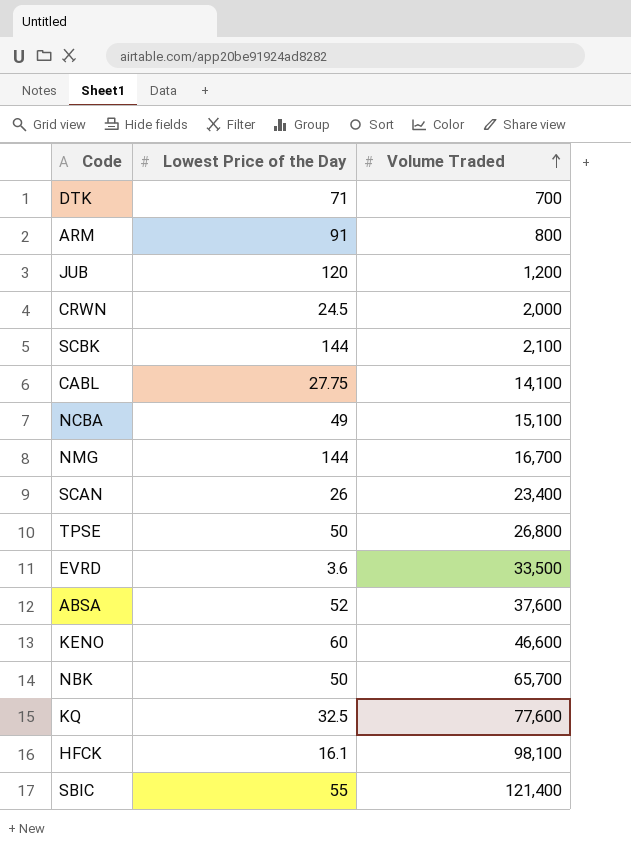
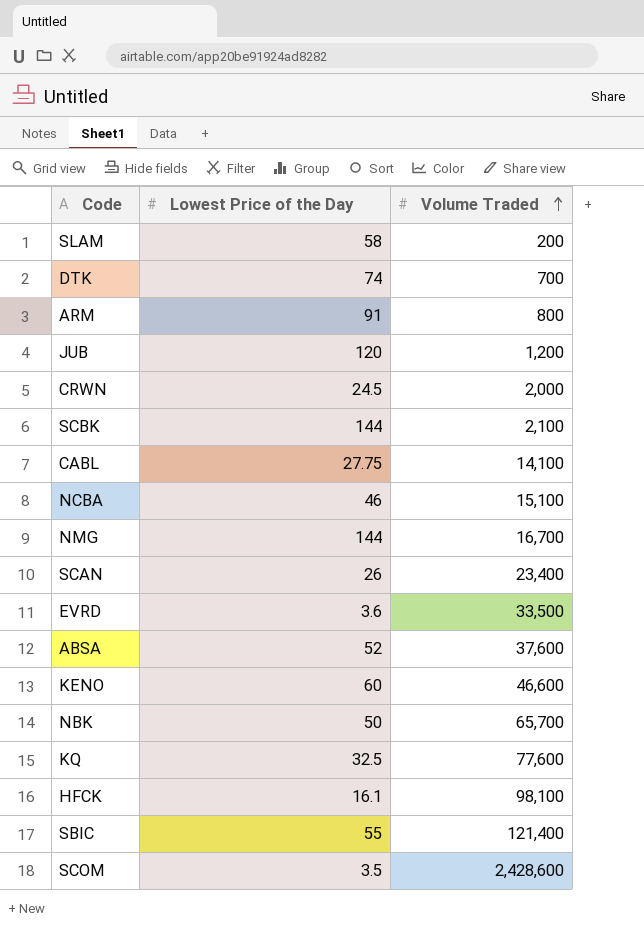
row TPSE: 50 | 26,800 -> none
row SLAM: none -> 58 | 200
DTK | Lowest Price of the Day: 71 -> 74
NCBA | Lowest Price of the Day: 49 -> 46
row SCOM: none -> 3.5 | 2,428,600

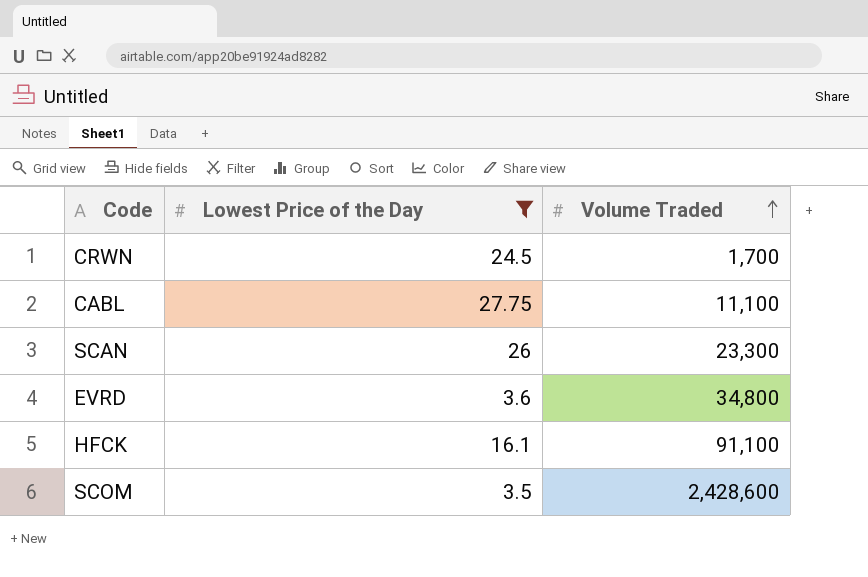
filter: none -> Lowest Price of the Day <= 27.75
CRWN | Volume Traded: 2,000 -> 1,700
CABL | Volume Traded: 14,100 -> 11,100
SCAN | Volume Traded: 23,400 -> 23,300
EVRD | Volume Traded: 33,500 -> 34,800
HFCK | Volume Traded: 98,100 -> 91,100

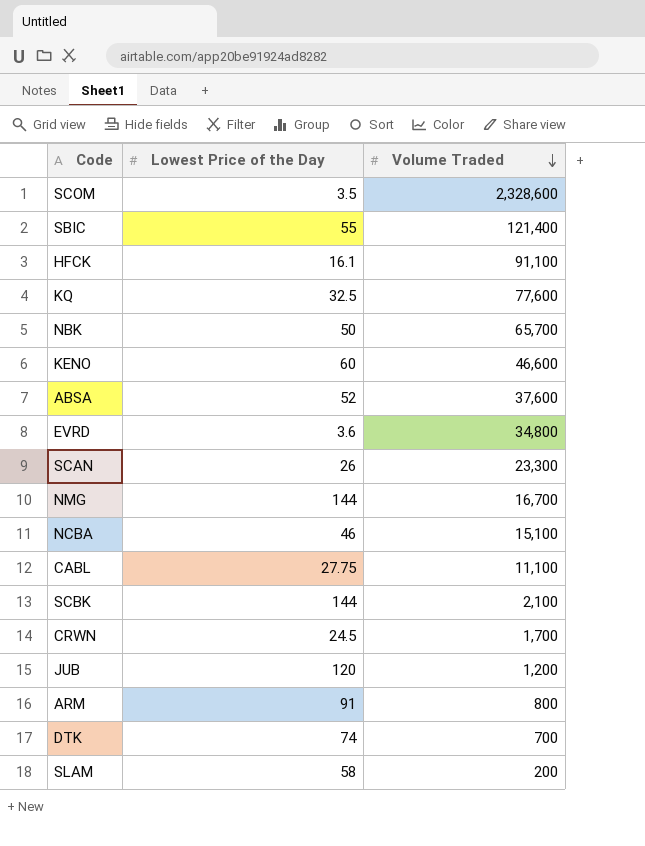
filter: Lowest Price of the Day <= 27.75 -> none
row order: Volume Traded ascending -> Volume Traded descending
SCOM | Volume Traded: 2,428,600 -> 2,328,600

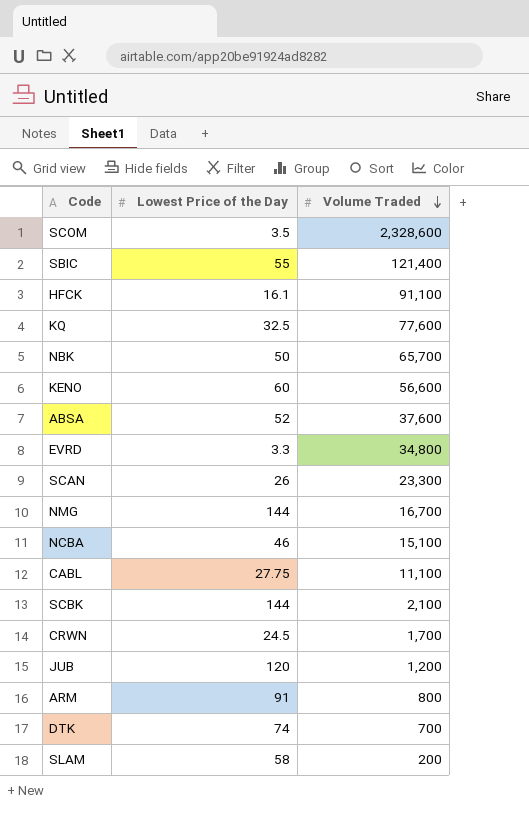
KENO | Volume Traded: 46,600 -> 56,600
EVRD | Lowest Price of the Day: 3.6 -> 3.3

